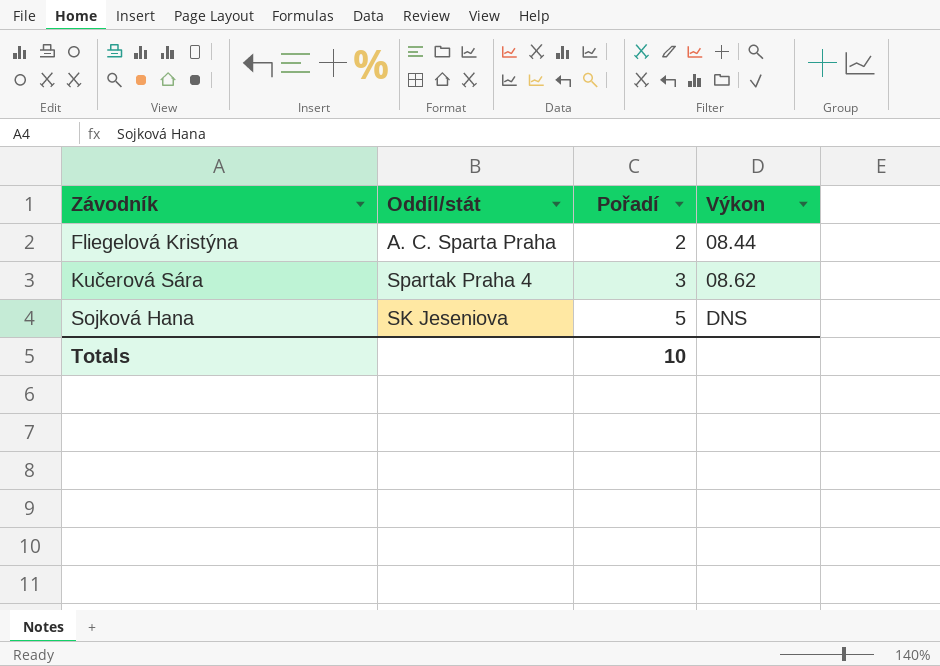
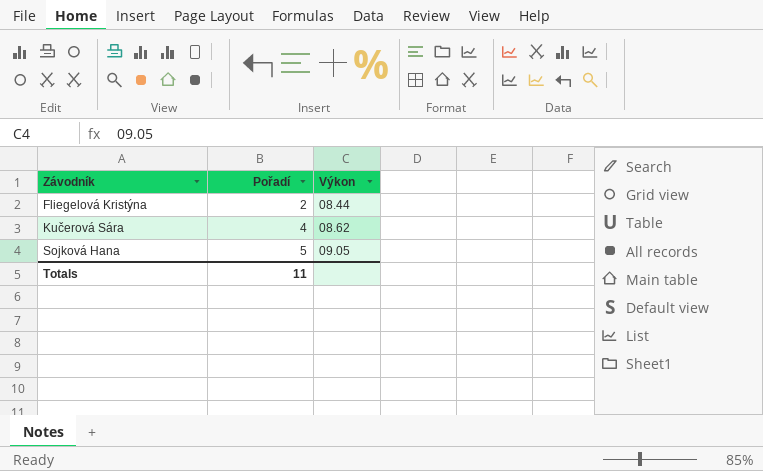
column Oddíl/stát | position: 2 -> none
Kučerová Sára | Pořadí: 3 -> 4
Sojková Hana | Výkon: DNS -> 09.05
Totals | Pořadí: 10 -> 11

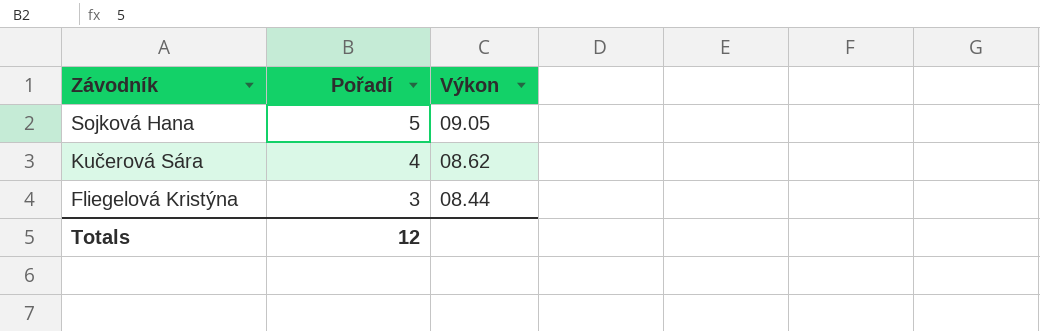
row order: Závodník ascending -> Závodník descending
Fliegelová Kristýna | Pořadí: 2 -> 3
Totals | Pořadí: 11 -> 12

